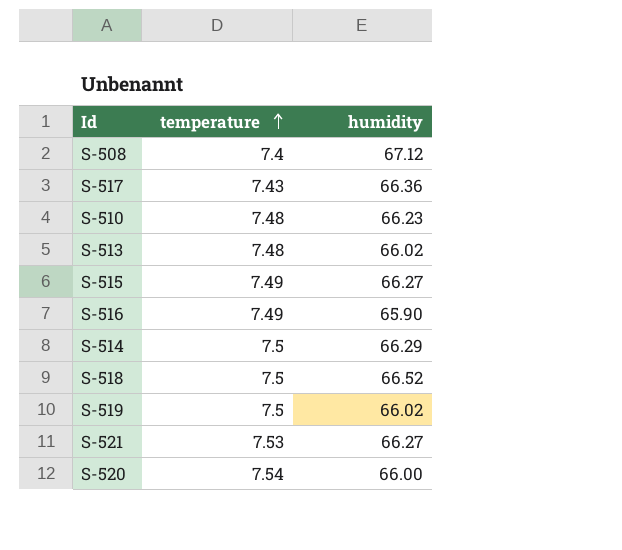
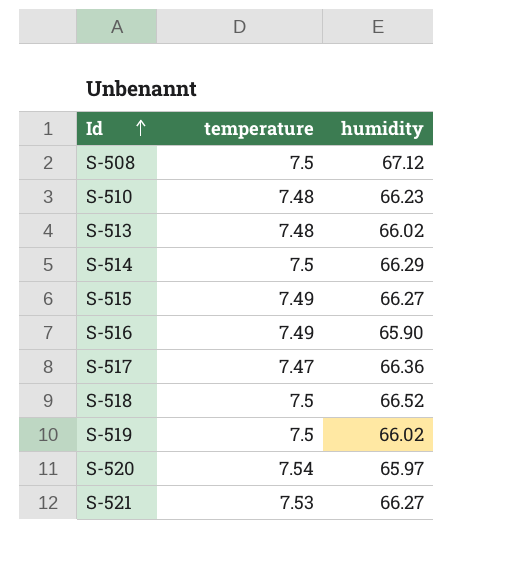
row order: temperature ascending -> Id ascending
S-508 | temperature: 7.4 -> 7.5
S-517 | temperature: 7.43 -> 7.47
S-520 | humidity: 66.00 -> 65.97

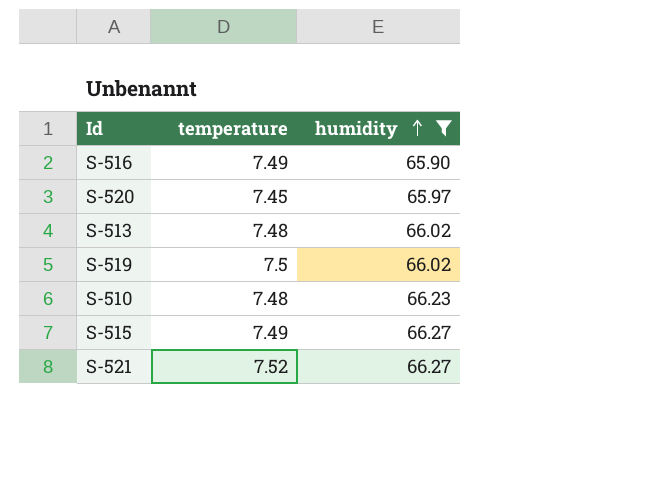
filter: none -> humidity <= 66.27
row order: Id ascending -> humidity ascending
S-520 | temperature: 7.54 -> 7.45
S-521 | temperature: 7.53 -> 7.52

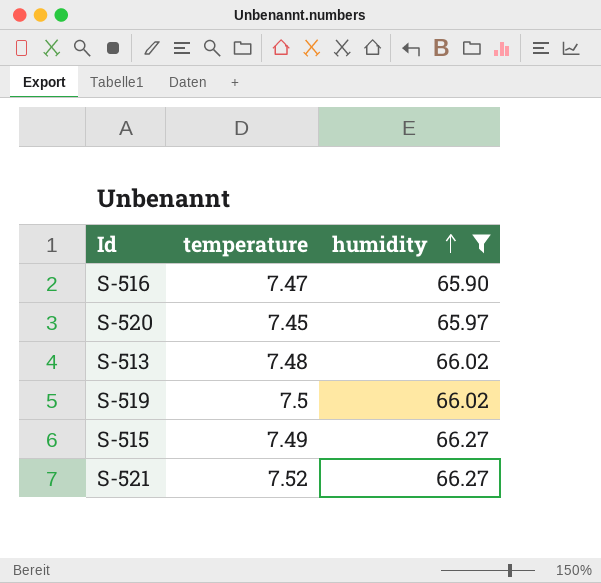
row S-510: 7.48 | 66.23 -> none
S-516 | temperature: 7.49 -> 7.47

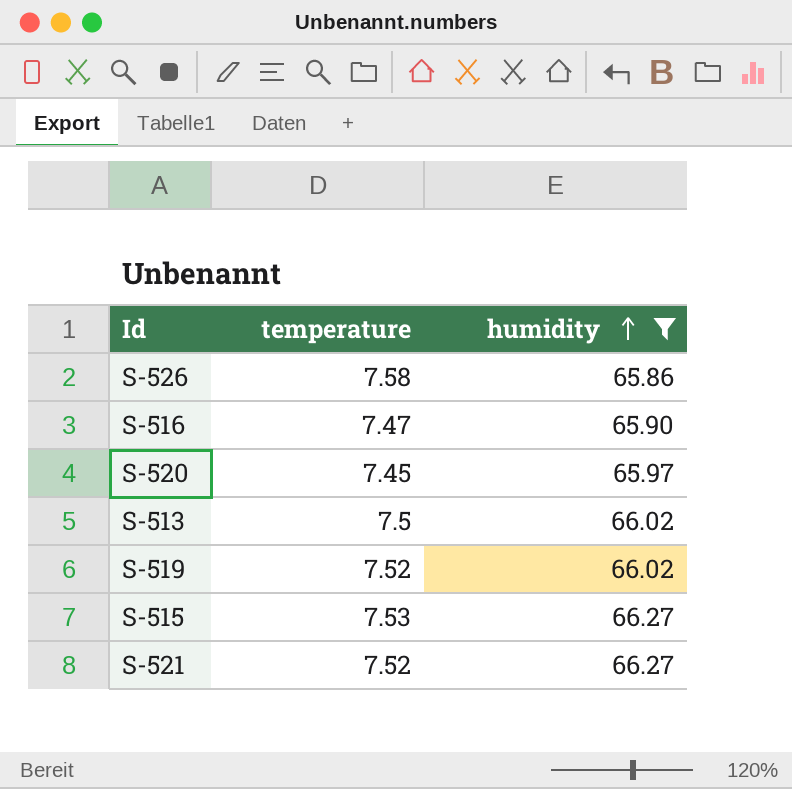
row S-526: none -> 7.58 | 65.86
S-513 | temperature: 7.48 -> 7.5
S-519 | temperature: 7.5 -> 7.52
S-515 | temperature: 7.49 -> 7.53

